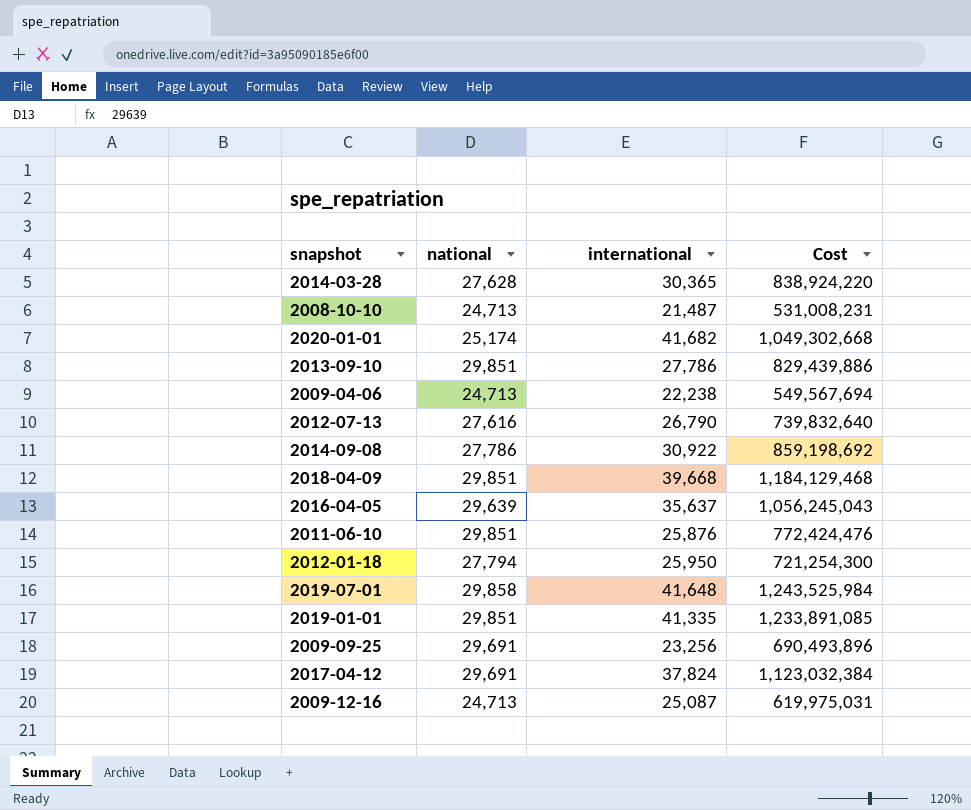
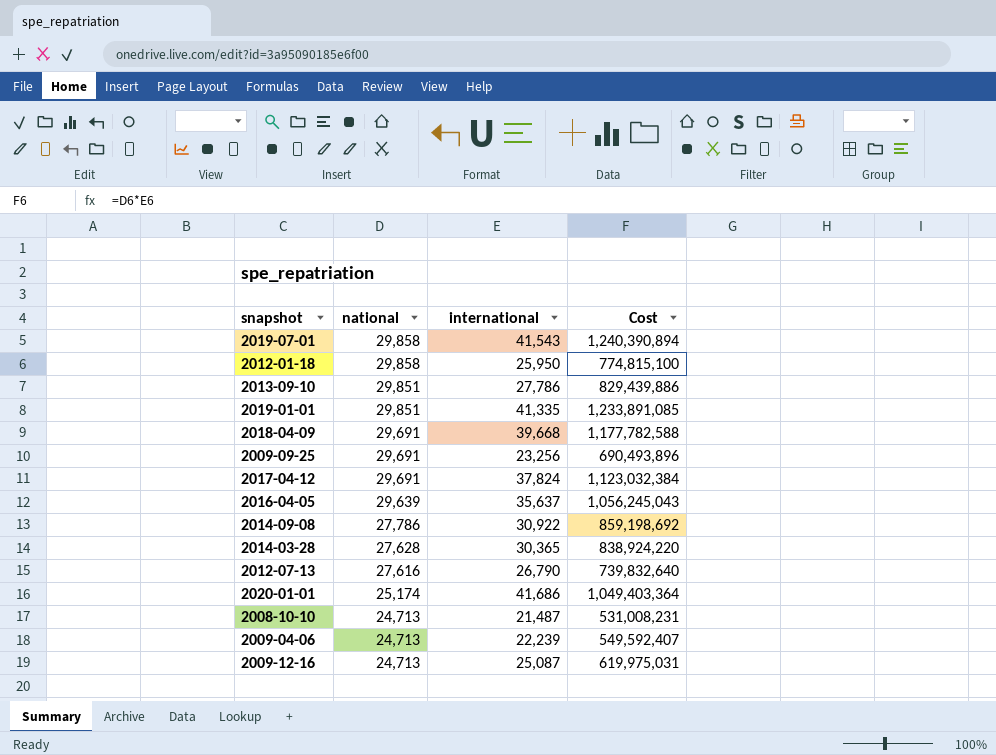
row order: none -> national descending
row 2011-06-10: 29,851 | 25,876 | 772,424,476 -> none
2019-07-01 | international: 41,648 -> 41,543
2019-07-01 | Cost: 1,243,525,984 -> 1,240,390,894
2012-01-18 | national: 27,794 -> 29,858
2012-01-18 | Cost: 721,254,300 -> 774,815,100
2018-04-09 | national: 29,851 -> 29,691
2018-04-09 | Cost: 1,184,129,468 -> 1,177,782,588
2020-01-01 | international: 41,682 -> 41,686
2020-01-01 | Cost: 1,049,302,668 -> 1,049,403,364
2009-04-06 | international: 22,238 -> 22,239
2009-04-06 | Cost: 549,567,694 -> 549,592,407

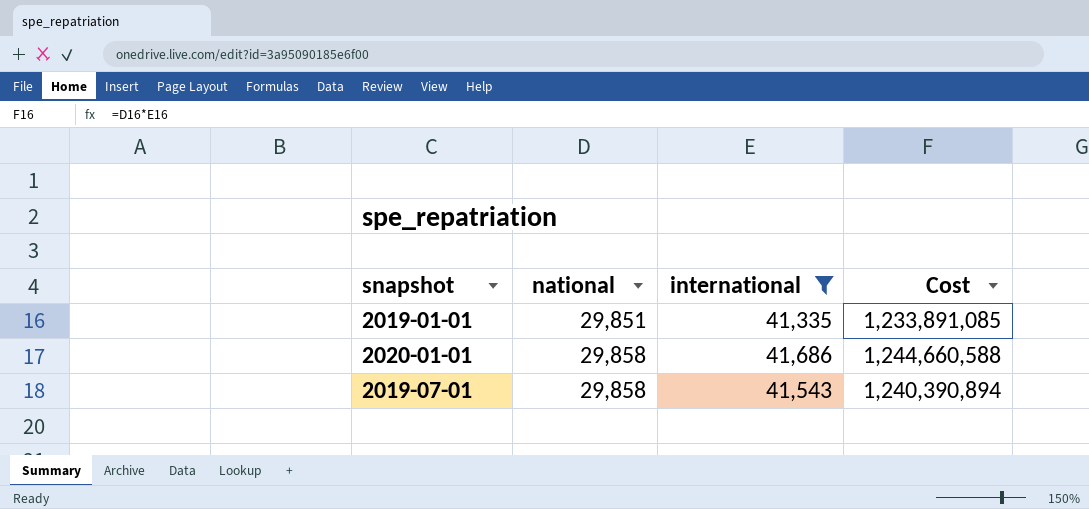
filter: none -> international >= 41,335
row order: national descending -> national ascending
2020-01-01 | national: 25,174 -> 29,858
2020-01-01 | Cost: 1,049,403,364 -> 1,244,660,588

